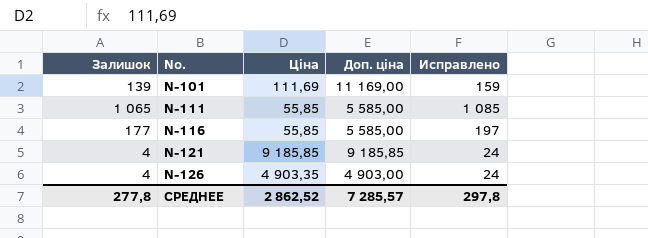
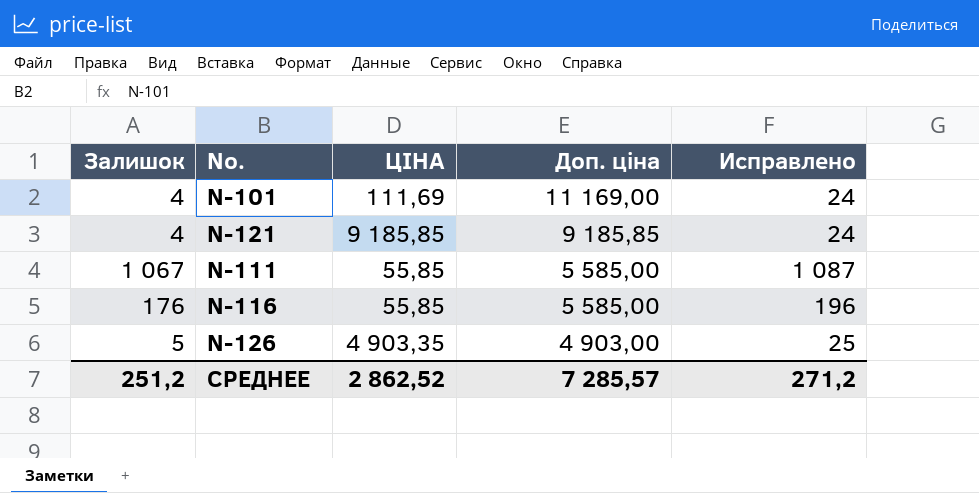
row order: No. ascending -> Доп. ціна descending
column name: Ціна -> ЦІНА
N-101 | Залишок: 139 -> 4
N-101 | Исправлено: 159 -> 24
N-111 | Залишок: 1 065 -> 1 067
N-111 | Исправлено: 1 085 -> 1 087
N-116 | Залишок: 177 -> 176
N-116 | Исправлено: 197 -> 196
N-126 | Залишок: 4 -> 5
N-126 | Исправлено: 24 -> 25
СРЕДНЕЕ | Залишок: 277,8 -> 251,2
СРЕДНЕЕ | Исправлено: 297,8 -> 271,2

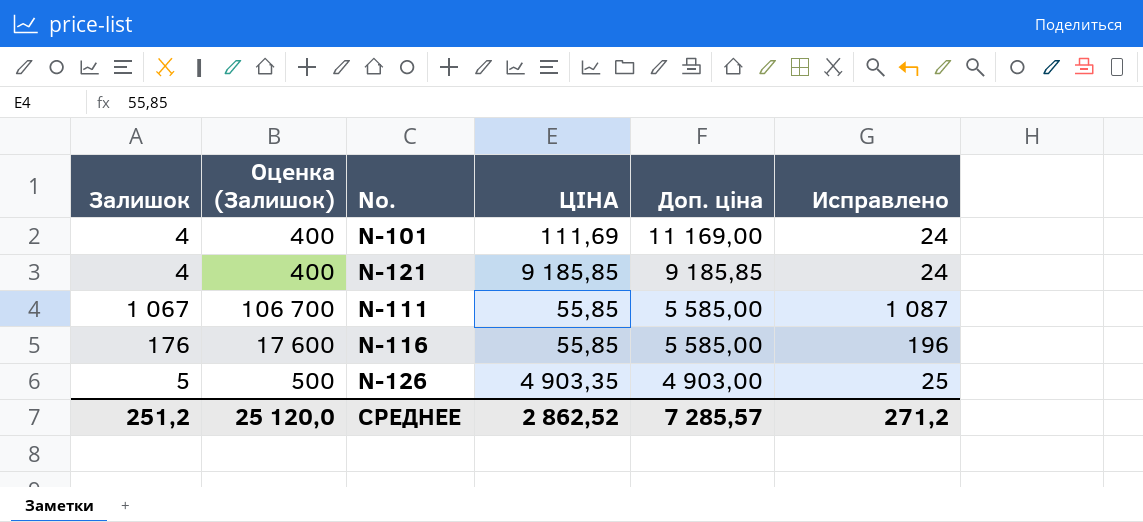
column Оценка (Залишок) | formula: none -> [Залишок] * 100

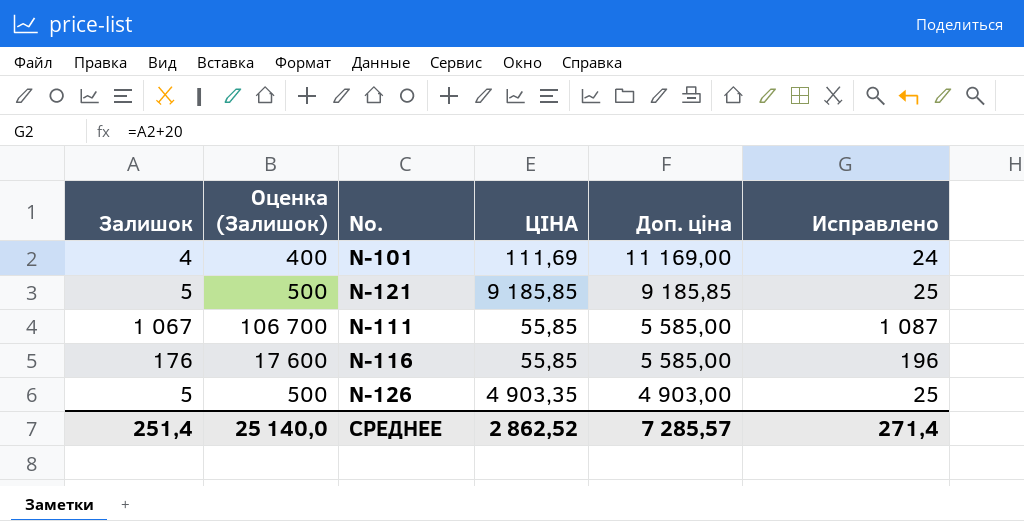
N-121 | Залишок: 4 -> 5
N-121 | Оценка (Залишок): 400 -> 500
N-121 | Исправлено: 24 -> 25
СРЕДНЕЕ | Залишок: 251,2 -> 251,4
СРЕДНЕЕ | Оценка (Залишок): 25 120,0 -> 25 140,0
СРЕДНЕЕ | Исправлено: 271,2 -> 271,4

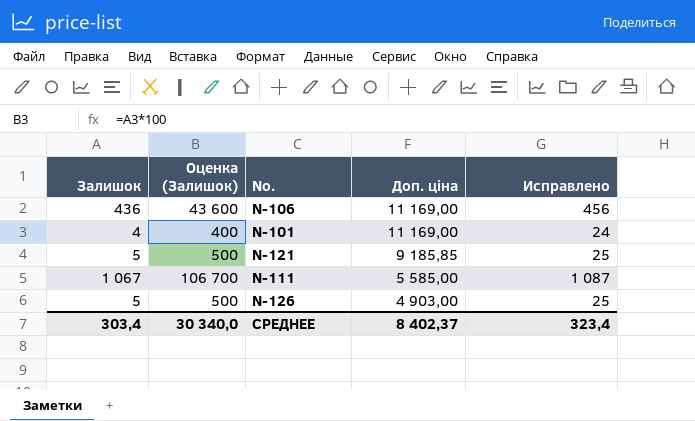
column ЦІНА | position: 4 -> none
row N-116: 176 | 17 600 | 55,85 | 5 585,00 | 196 -> none
row N-106: none -> 436 | 43 600 | 11 169,00 | 456
СРЕДНЕЕ | Залишок: 251,4 -> 303,4
СРЕДНЕЕ | Оценка (Залишок): 25 140,0 -> 30 340,0
СРЕДНЕЕ | Доп. ціна: 7 285,57 -> 8 402,37
СРЕДНЕЕ | Исправлено: 271,4 -> 323,4

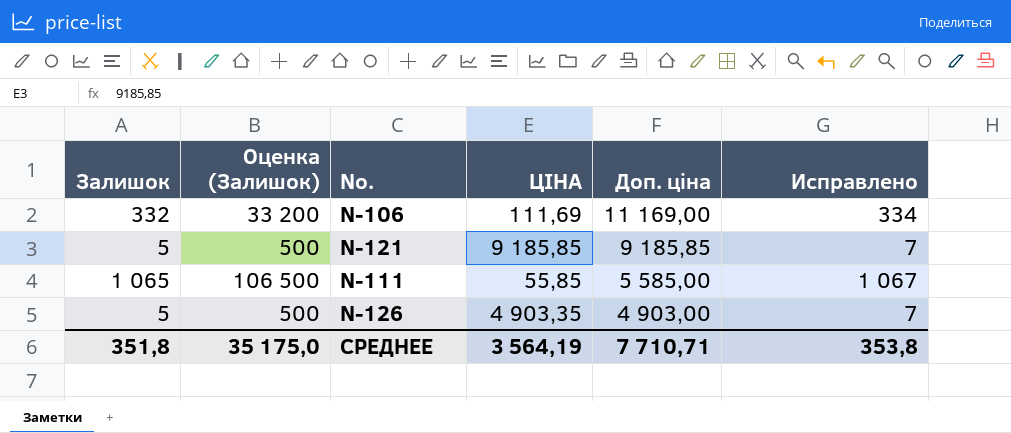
column ЦІНА | position: none -> 4
column Исправлено | formula: [Залишок] + 20 -> [Залишок] + 2
row N-101: 4 | 400 | 11 169,00 | 24 -> none
N-106 | Залишок: 436 -> 332
N-106 | Оценка (Залишок): 43 600 -> 33 200
N-111 | Залишок: 1 067 -> 1 065
N-111 | Оценка (Залишок): 106 700 -> 106 500
СРЕДНЕЕ | Залишок: 303,4 -> 351,8
СРЕДНЕЕ | Оценка (Залишок): 30 340,0 -> 35 175,0
СРЕДНЕЕ | Доп. ціна: 8 402,37 -> 7 710,71
СРЕДНЕЕ | Исправлено: 323,4 -> 353,8

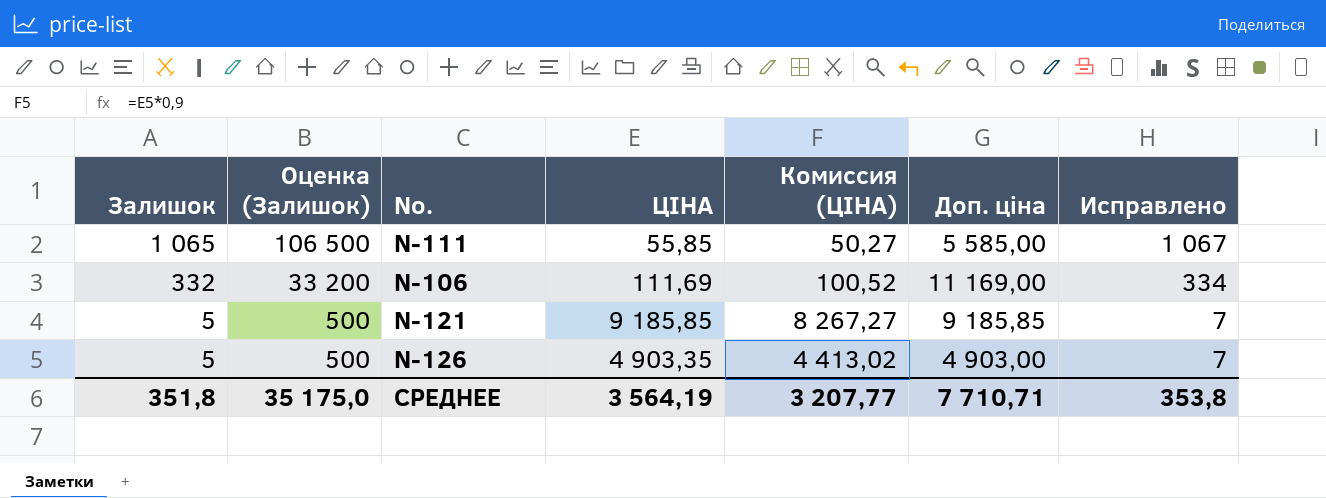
row order: Доп. ціна descending -> Залишок descending
column Комиссия (ЦІНА) | formula: none -> [ЦІНА] * 0,9

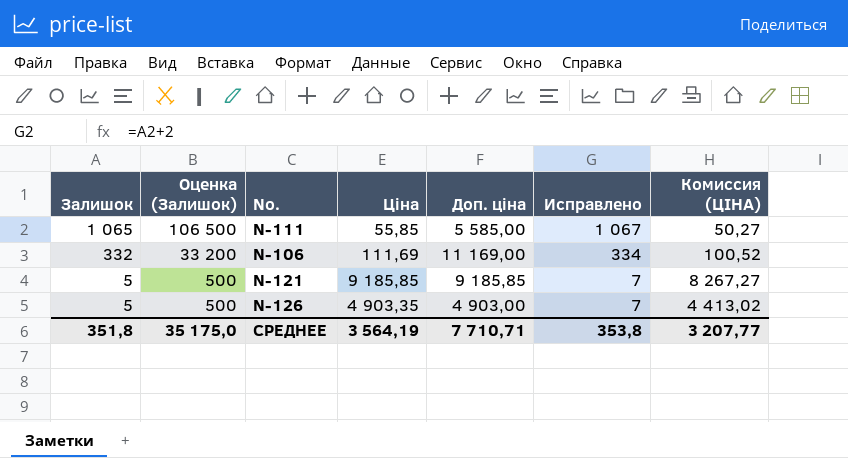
column name: ЦІНА -> Ціна
column Комиссия (ЦІНА) | position: 5 -> 7

